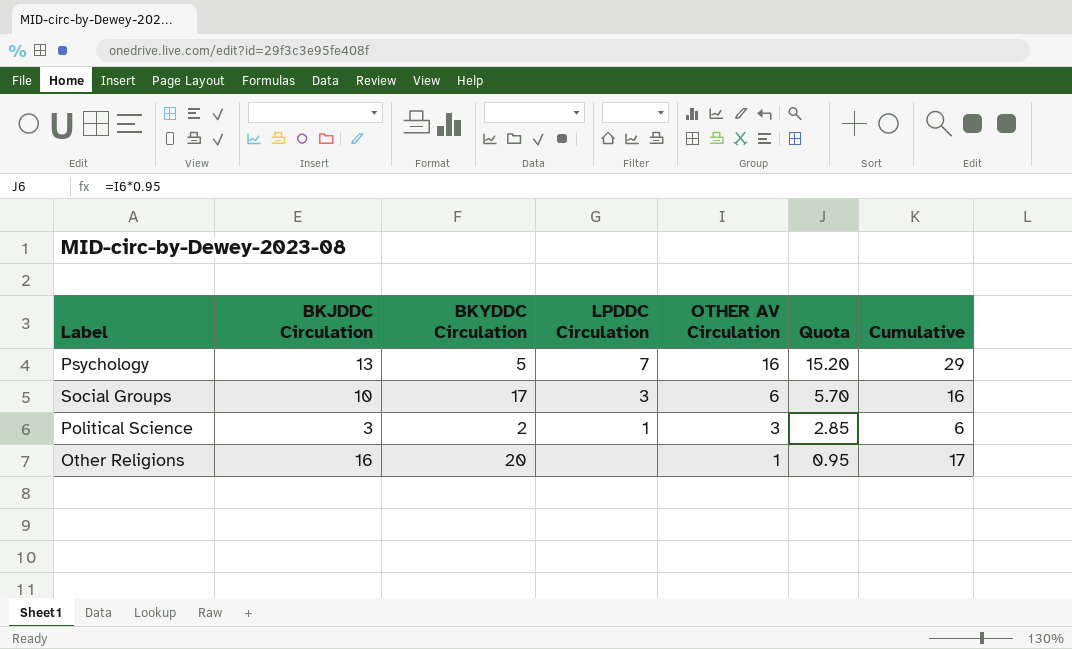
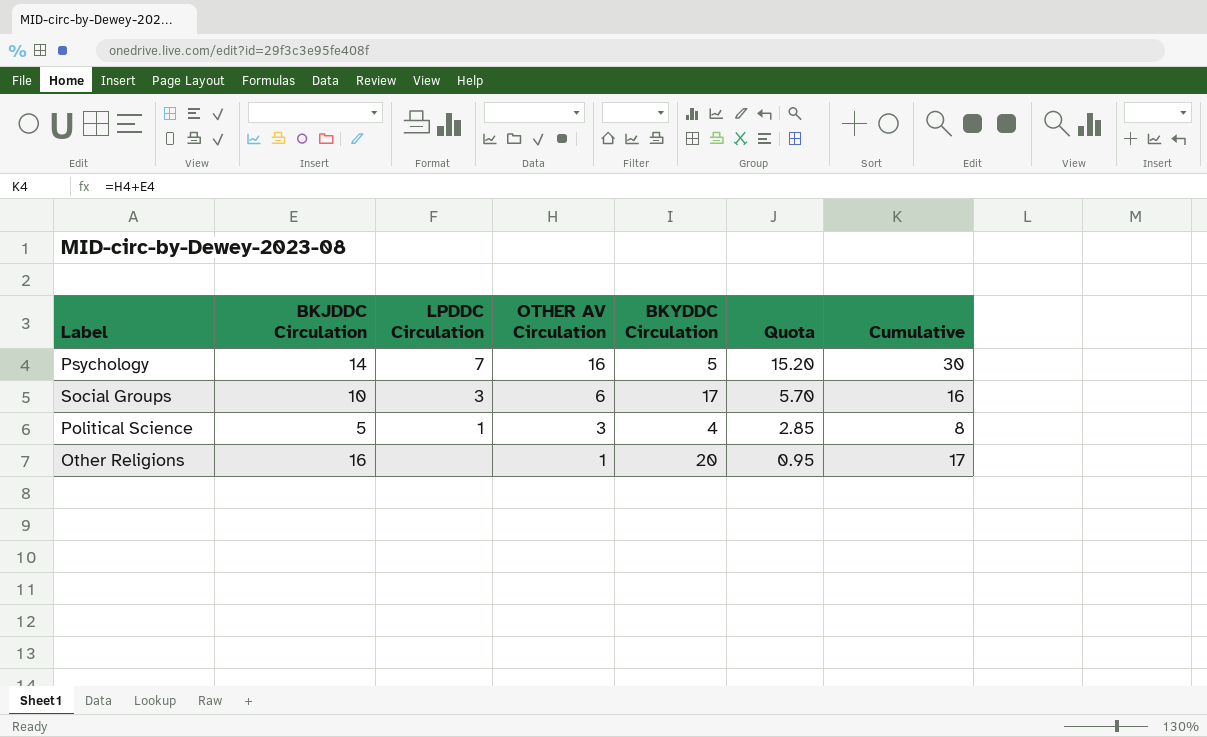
column BKYDDC Circulation | position: 3 -> 5
Psychology | BKJDDC Circulation: 13 -> 14
Psychology | Cumulative: 29 -> 30
Political Science | BKJDDC Circulation: 3 -> 5
Political Science | BKYDDC Circulation: 2 -> 4
Political Science | Cumulative: 6 -> 8

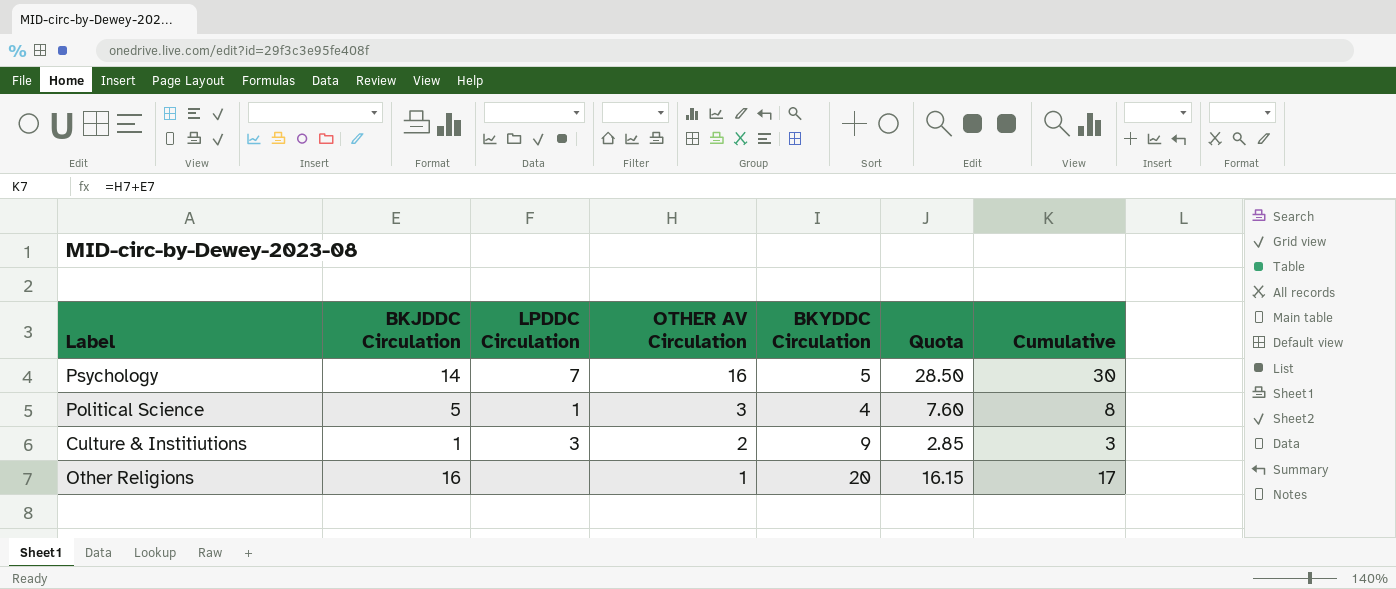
column Quota | formula: [OTHER AV Circulation] * 0.95 -> [Cumulative] * 0.95
row Social Groups: 10 | 3 | 6 | 17 | 5.70 | 16 -> none
row Culture & Institiutions: none -> 1 | 3 | 2 | 9 | 2.85 | 3

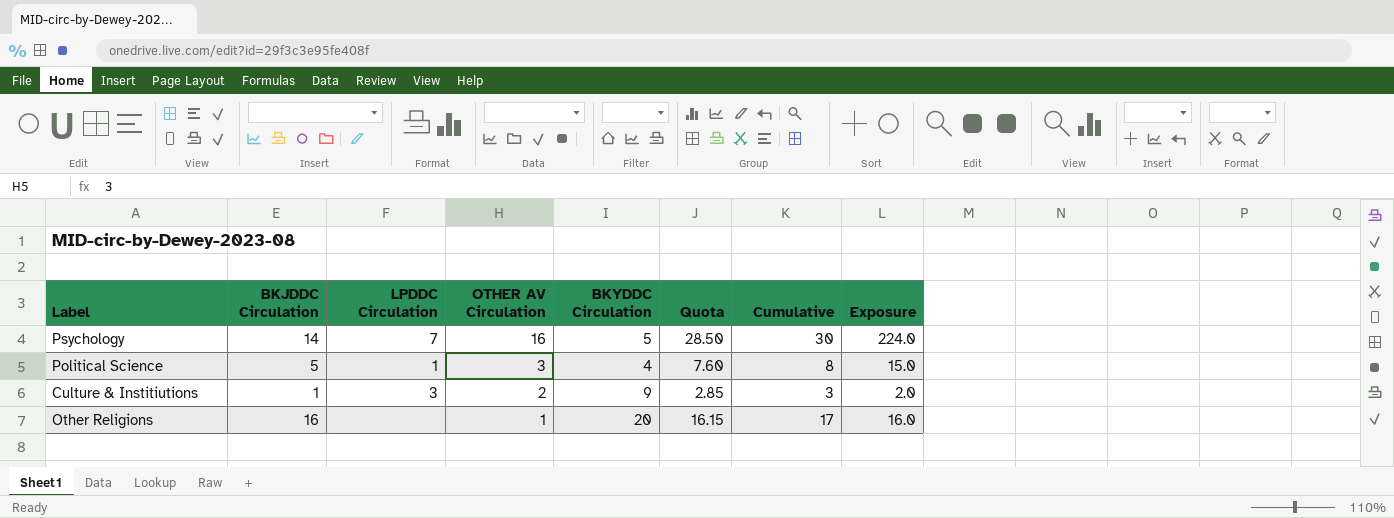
column Exposure | formula: none -> [BKJDDC Circulation] * [OTHER AV Circulation]

